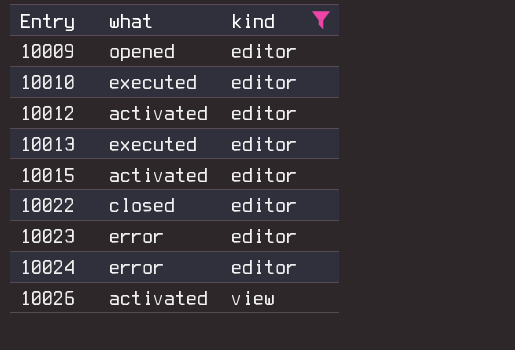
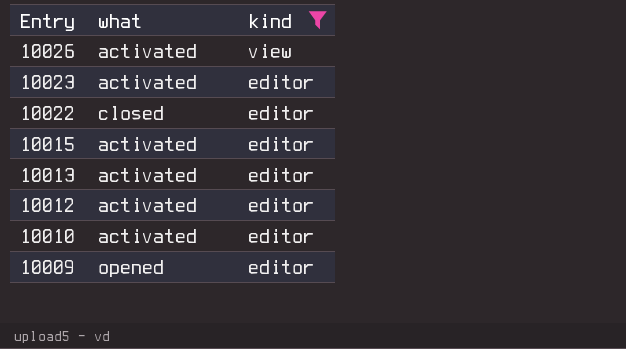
row order: Entry ascending -> Entry descending
row 10024: error | editor -> none
10023 | what: error -> activated
10013 | what: executed -> activated
10010 | what: executed -> activated

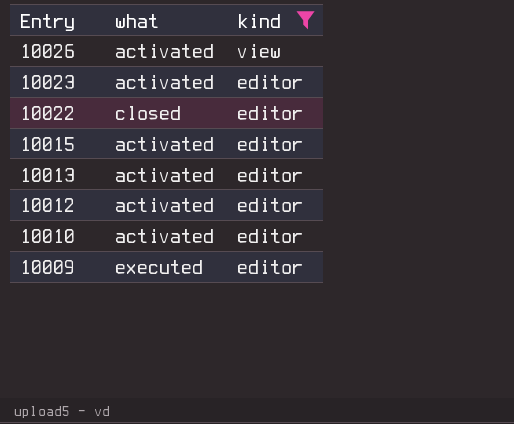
10009 | what: opened -> executed

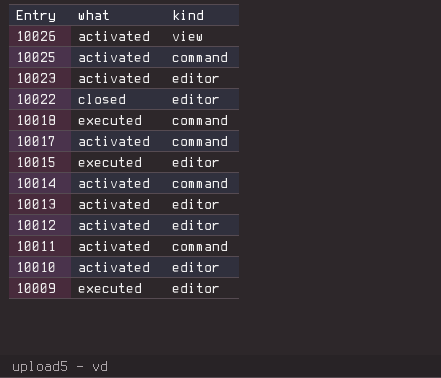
filter: kind != command -> none
10015 | what: activated -> executed

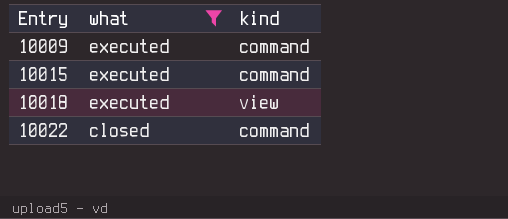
filter: none -> what != activated
row order: Entry descending -> Entry ascending
10009 | kind: editor -> command
10015 | kind: editor -> command
10018 | kind: command -> view
10022 | kind: editor -> command

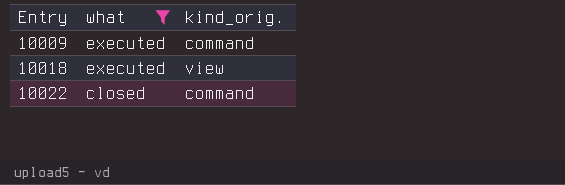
column name: kind -> kind_orig.
row 10015: executed | command -> none

